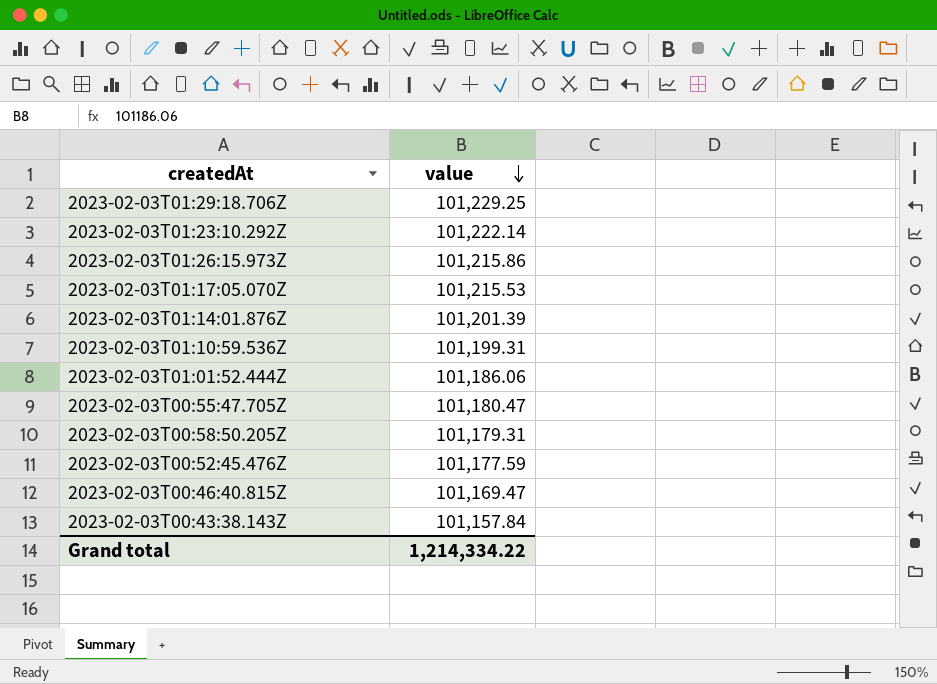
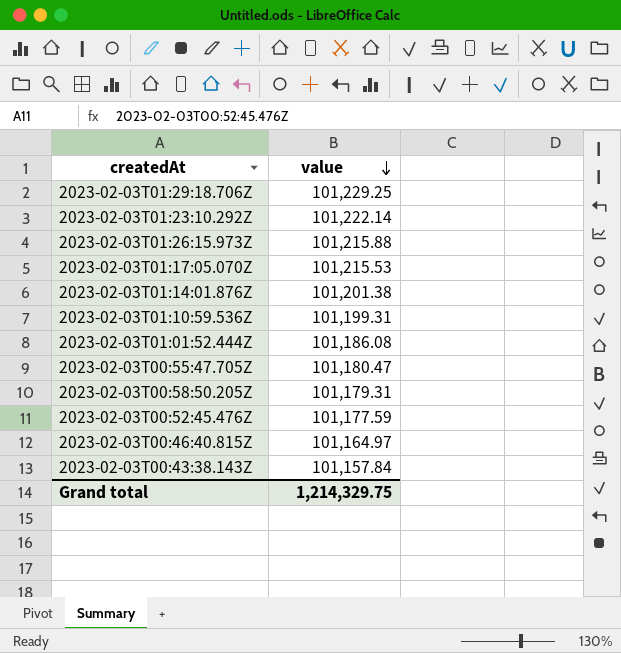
2023-02-03T01:26:15.973Z | value: 101,215.86 -> 101,215.88
2023-02-03T01:14:01.876Z | value: 101,201.39 -> 101,201.38
2023-02-03T01:01:52.444Z | value: 101,186.06 -> 101,186.08
2023-02-03T00:46:40.815Z | value: 101,169.47 -> 101,164.97
Grand total | value: 1,214,334.22 -> 1,214,329.75

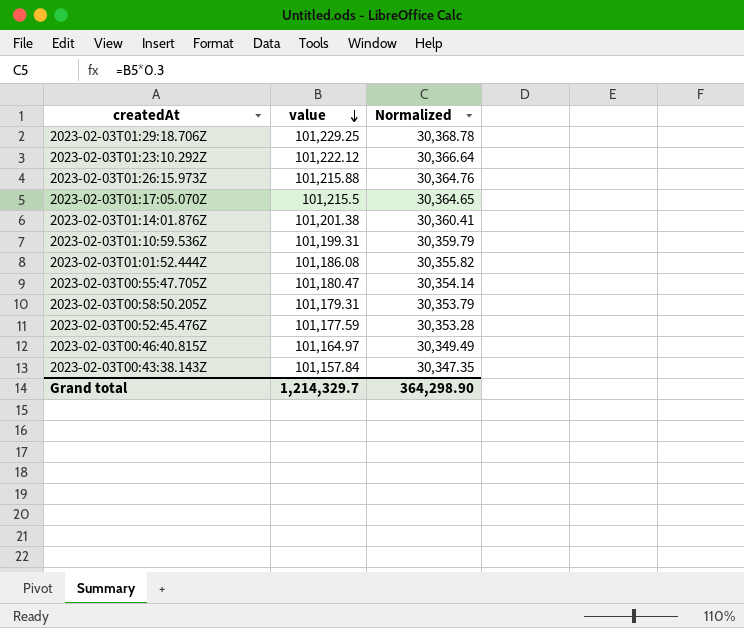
column Normalized | formula: none -> [value] * 0.3
2023-02-03T01:23:10.292Z | value: 101,222.14 -> 101,222.12
2023-02-03T01:17:05.070Z | value: 101,215.53 -> 101,215.5
Grand total | value: 1,214,329.75 -> 1,214,329.7

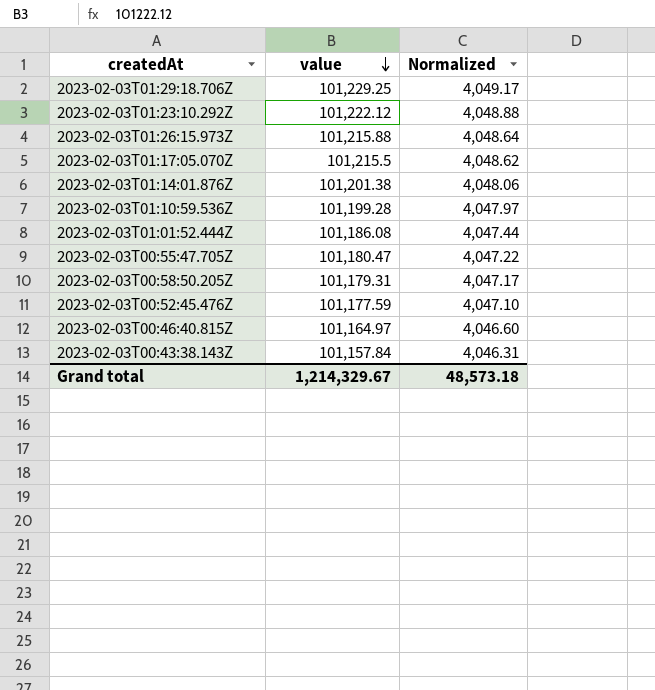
column Normalized | formula: [value] * 0.3 -> [value] * 0.04
2023-02-03T01:10:59.536Z | value: 101,199.31 -> 101,199.28
Grand total | value: 1,214,329.7 -> 1,214,329.67
Grand total | Normalized: 364,298.90 -> 48,573.18

